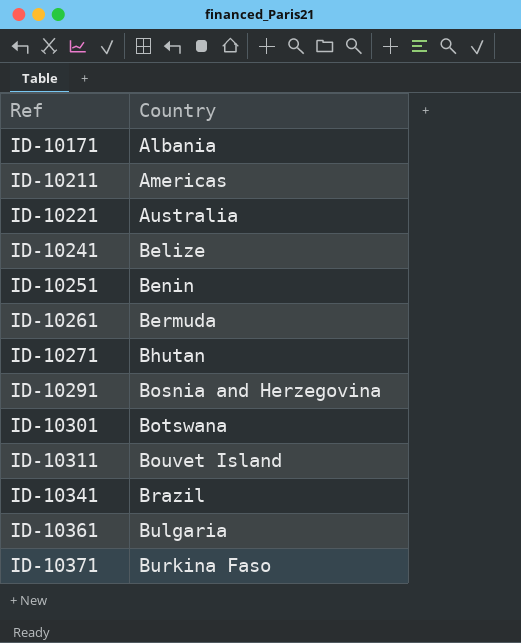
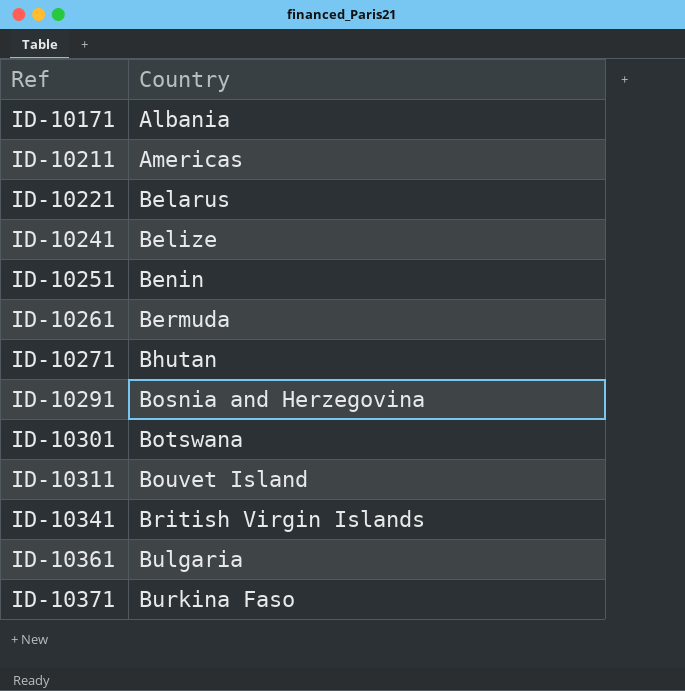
ID-10221 | Country: Australia -> Belarus
ID-10341 | Country: Brazil -> British Virgin Islands

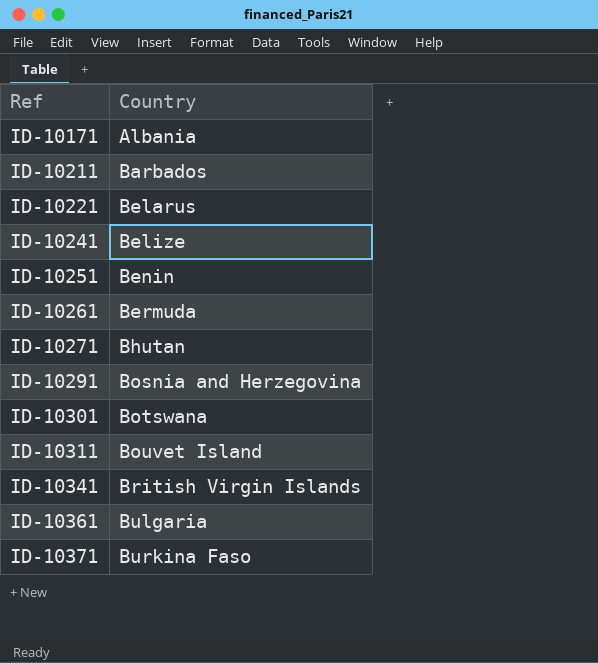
ID-10211 | Country: Americas -> Barbados

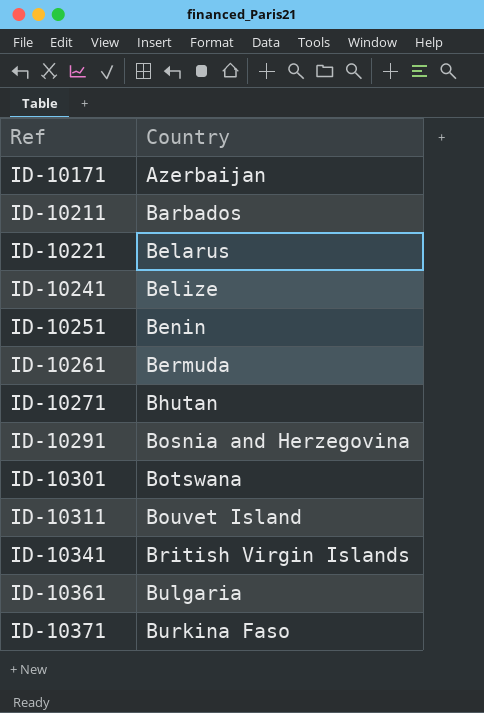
ID-10171 | Country: Albania -> Azerbaijan

